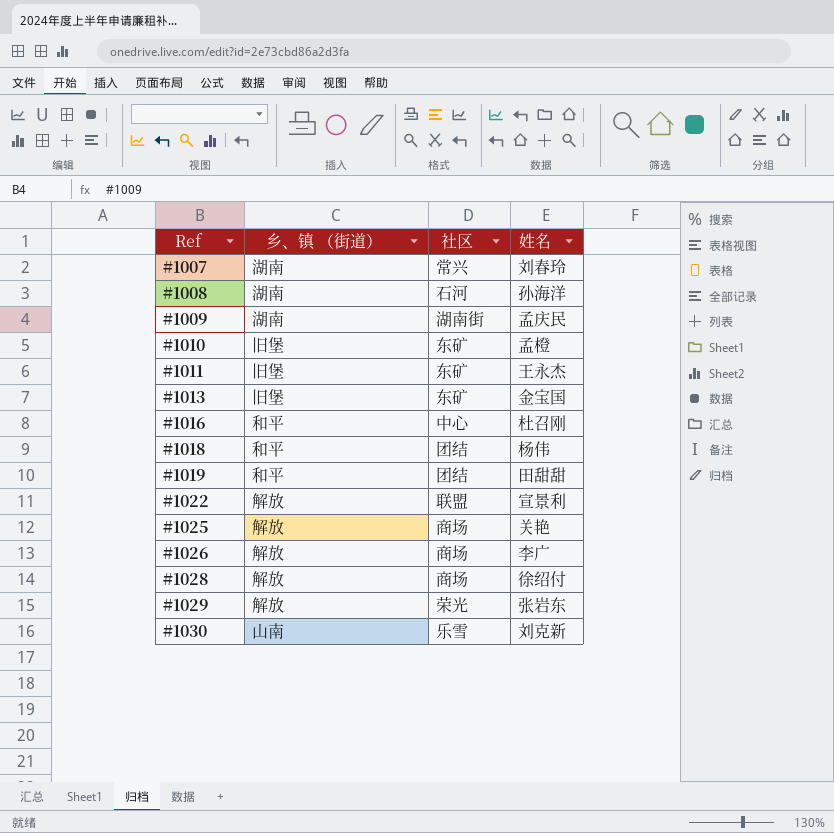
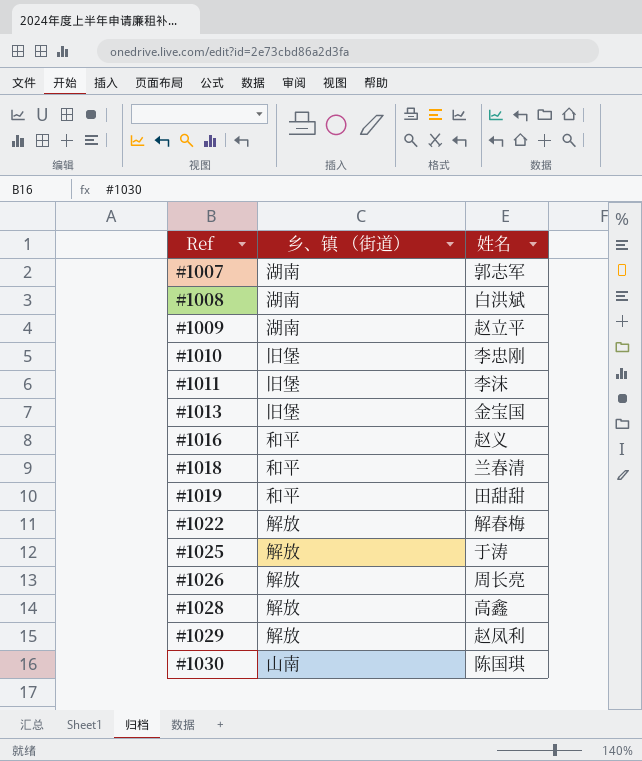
column 社区 | position: 3 -> none
#1007 | 姓名: 刘春玲 -> 郭志军
#1008 | 姓名: 孙海洋 -> 白洪斌
#1009 | 姓名: 孟庆民 -> 赵立平
#1010 | 姓名: 孟橙 -> 李忠刚
#1011 | 姓名: 王永杰 -> 李沫
#1016 | 姓名: 杜召刚 -> 赵义
#1018 | 姓名: 杨伟 -> 兰春清
#1022 | 姓名: 宣景利 -> 解春梅
#1025 | 姓名: 关艳 -> 于涛
#1026 | 姓名: 李广 -> 周长亮
#1028 | 姓名: 徐绍付 -> 高鑫
#1029 | 姓名: 张岩东 -> 赵凤利
#1030 | 姓名: 刘克新 -> 陈国琪

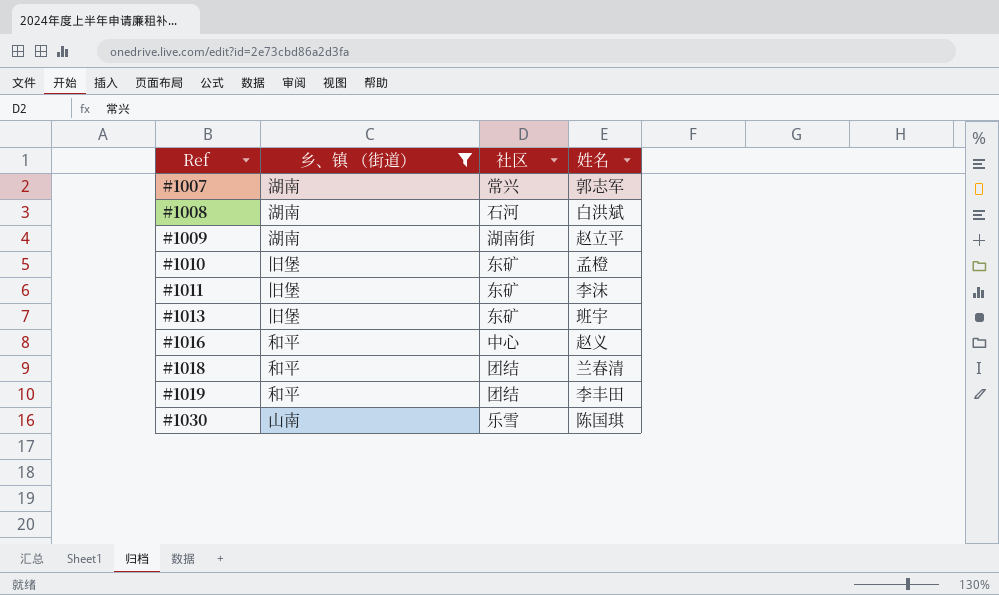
filter: none -> 乡、镇 （街道） != 解放
column 社区 | position: none -> 3
#1010 | 姓名: 李忠刚 -> 孟橙
#1013 | 姓名: 金宝国 -> 班宇
#1019 | 姓名: 田甜甜 -> 李丰田

